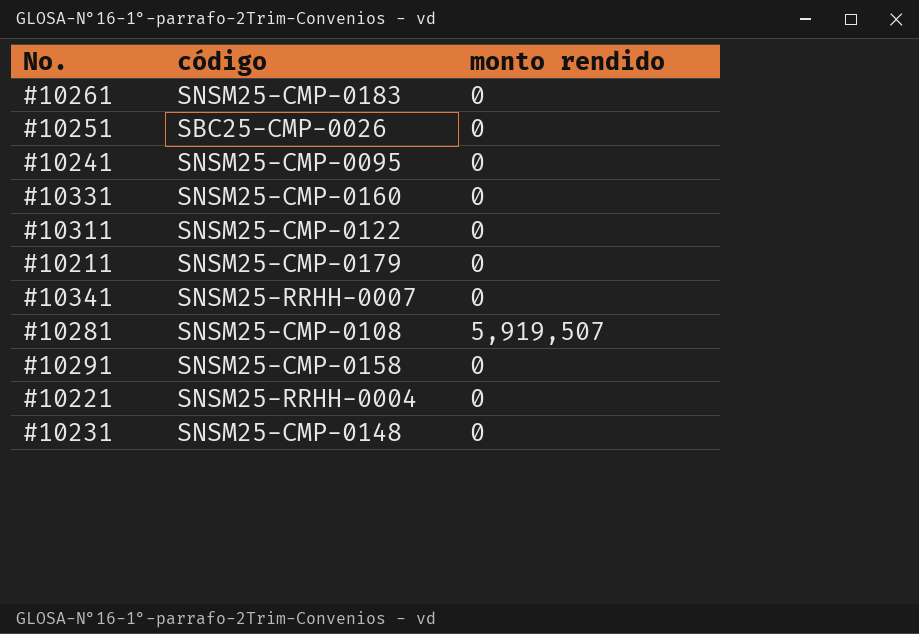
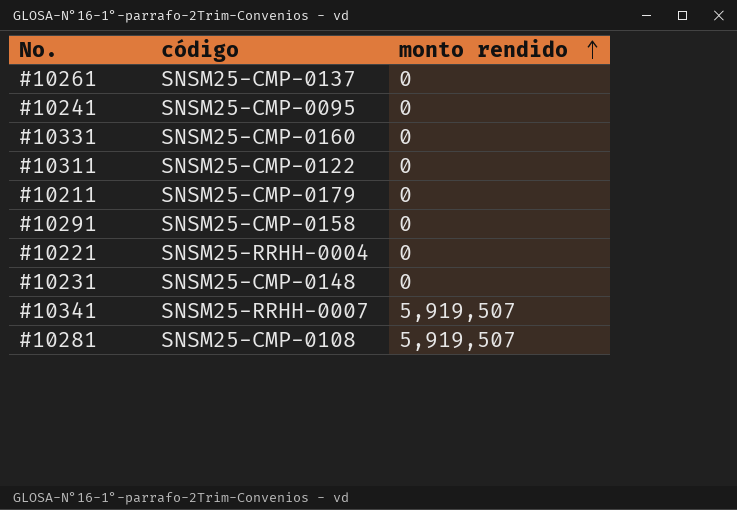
row order: none -> monto rendido ascending
row #10251: SBC25-CMP-0026 | 0 -> none
#10261 | código: SNSM25-CMP-0183 -> SNSM25-CMP-0137
#10341 | monto rendido: 0 -> 5,919,507

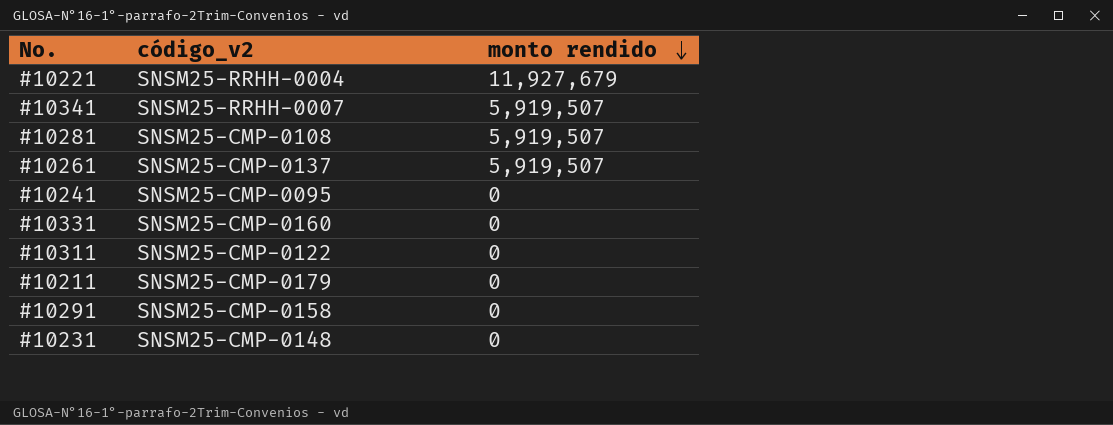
row order: monto rendido ascending -> monto rendido descending
column name: código -> código_v2
#10221 | monto rendido: 0 -> 11,927,679
#10261 | monto rendido: 0 -> 5,919,507

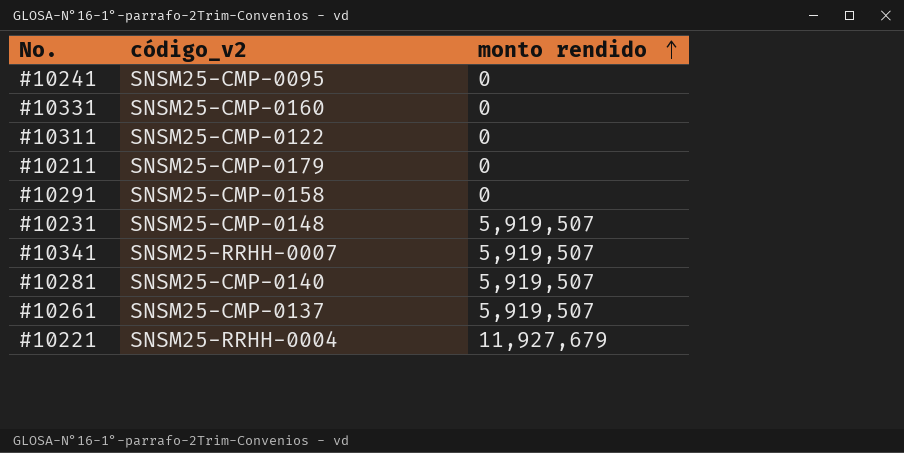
row order: monto rendido descending -> monto rendido ascending
#10231 | monto rendido: 0 -> 5,919,507
#10281 | código_v2: SNSM25-CMP-0108 -> SNSM25-CMP-0140

